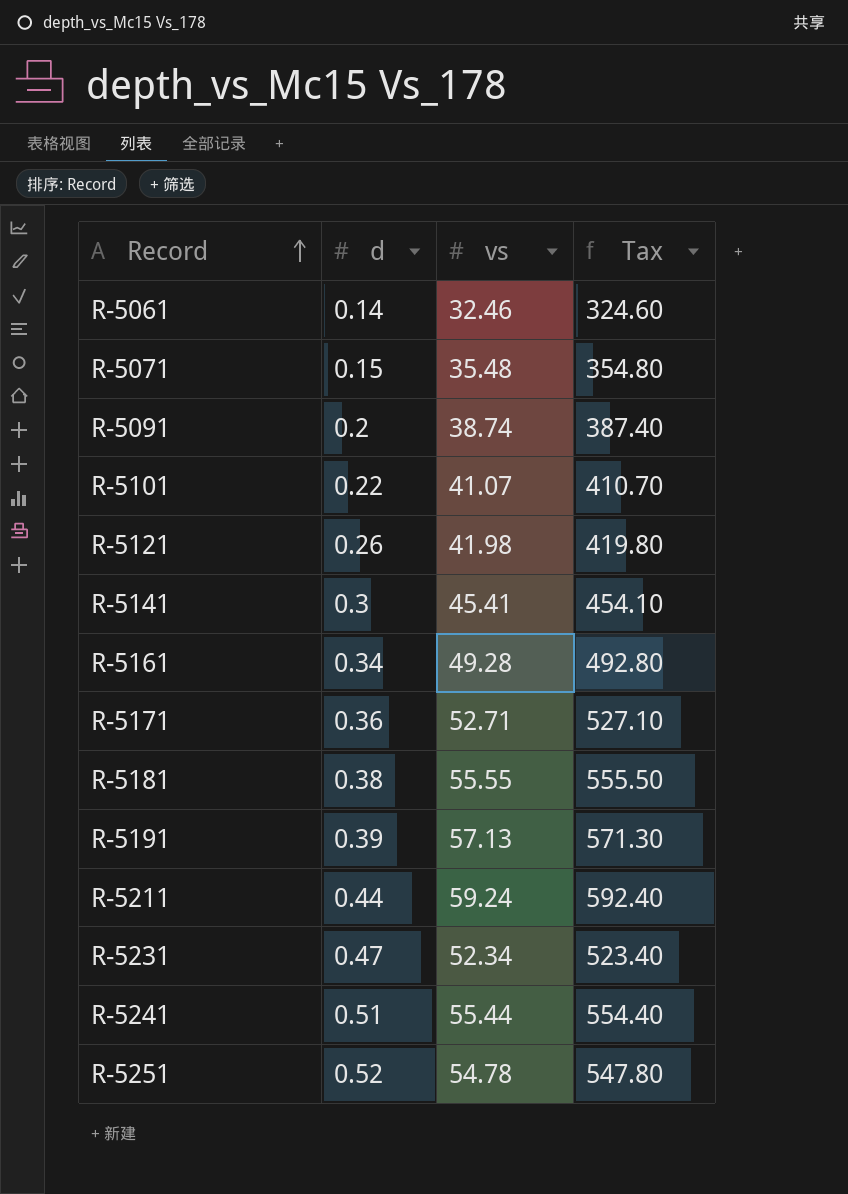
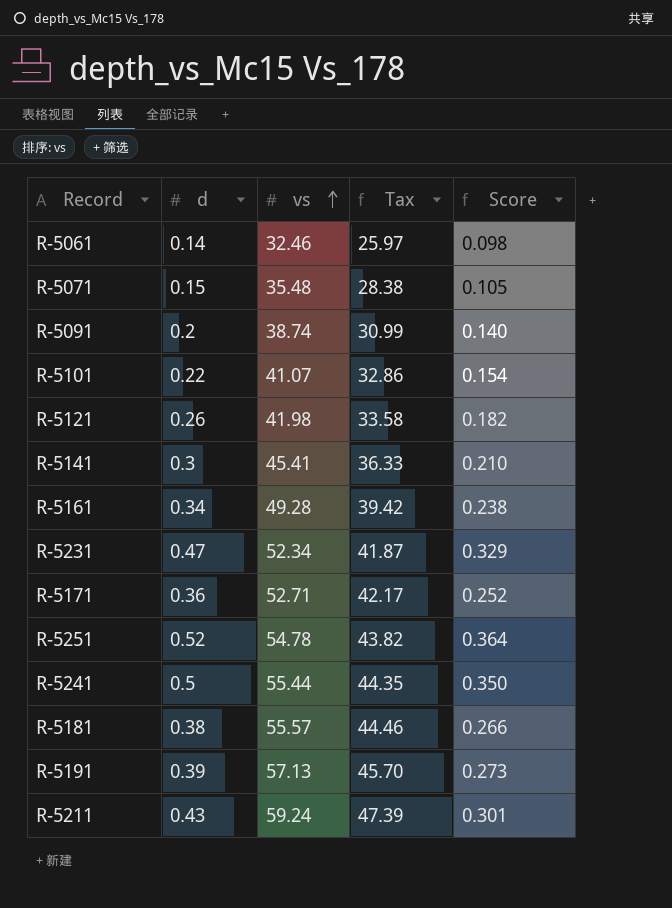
row order: Record ascending -> vs ascending
column Tax | formula: [vs] * 10 -> [vs] * 0.8
column Score | formula: none -> [d] * 0.7
R-5241 | d: 0.51 -> 0.5
R-5181 | vs: 55.55 -> 55.57
R-5211 | d: 0.44 -> 0.43

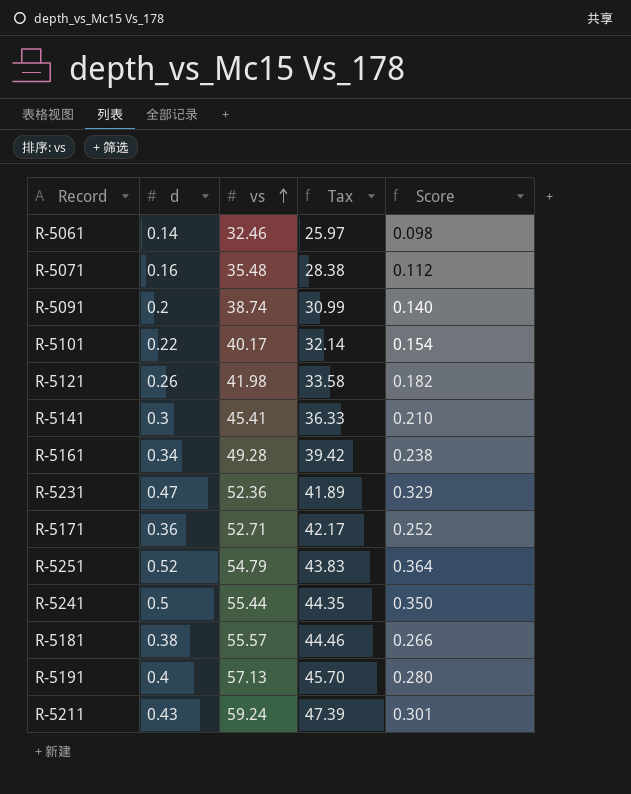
R-5071 | d: 0.15 -> 0.16
R-5071 | Score: 0.105 -> 0.112
R-5101 | vs: 41.07 -> 40.17
R-5101 | Tax: 32.86 -> 32.14
R-5231 | vs: 52.34 -> 52.36
R-5231 | Tax: 41.87 -> 41.89
R-5251 | vs: 54.78 -> 54.79
R-5251 | Tax: 43.82 -> 43.83
R-5191 | d: 0.39 -> 0.4
R-5191 | Score: 0.273 -> 0.280

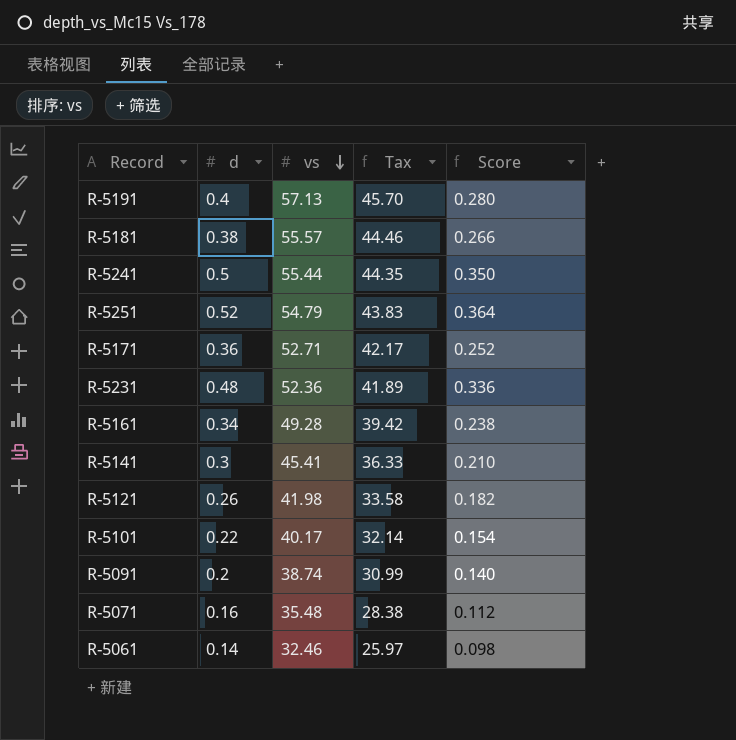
row order: vs ascending -> vs descending
row R-5211: 0.43 | 59.24 | 47.39 | 0.301 -> none
R-5231 | d: 0.47 -> 0.48
R-5231 | Score: 0.329 -> 0.336

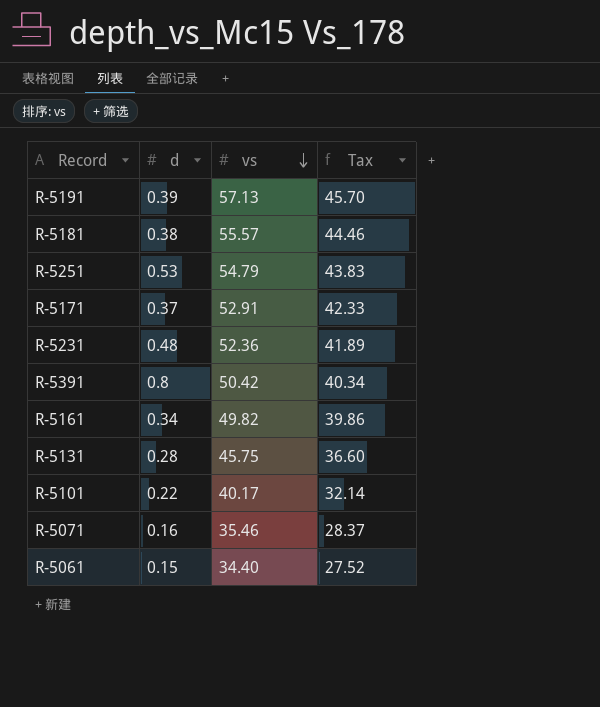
column Score | formula: [d] * 0.7 -> none
row R-5241: 0.5 | 55.44 | 44.35 | 0.350 -> none
row R-5141: 0.3 | 45.41 | 36.33 | 0.210 -> none
row R-5121: 0.26 | 41.98 | 33.58 | 0.182 -> none
row R-5091: 0.2 | 38.74 | 30.99 | 0.140 -> none
R-5191 | d: 0.4 -> 0.39
R-5251 | d: 0.52 -> 0.53
R-5171 | d: 0.36 -> 0.37
R-5171 | vs: 52.71 -> 52.91
R-5171 | Tax: 42.17 -> 42.33
row R-5391: none -> 0.8 | 50.42 | 40.34
R-5161 | vs: 49.28 -> 49.82
R-5161 | Tax: 39.42 -> 39.86
row R-5131: none -> 0.28 | 45.75 | 36.60
R-5071 | vs: 35.48 -> 35.46
R-5071 | Tax: 28.38 -> 28.37
R-5061 | d: 0.14 -> 0.15
R-5061 | vs: 32.46 -> 34.40
R-5061 | Tax: 25.97 -> 27.52

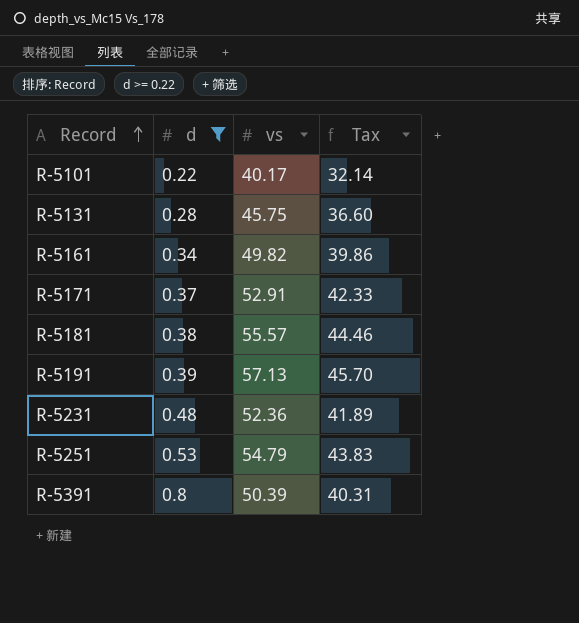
filter: none -> d >= 0.22
row order: vs descending -> Record ascending
R-5391 | vs: 50.42 -> 50.39
R-5391 | Tax: 40.34 -> 40.31

